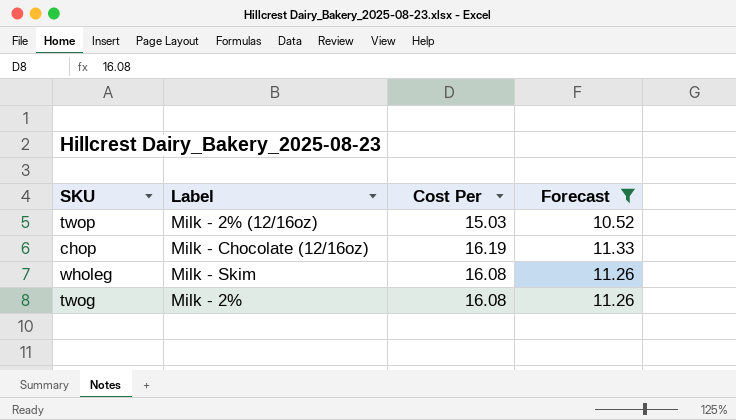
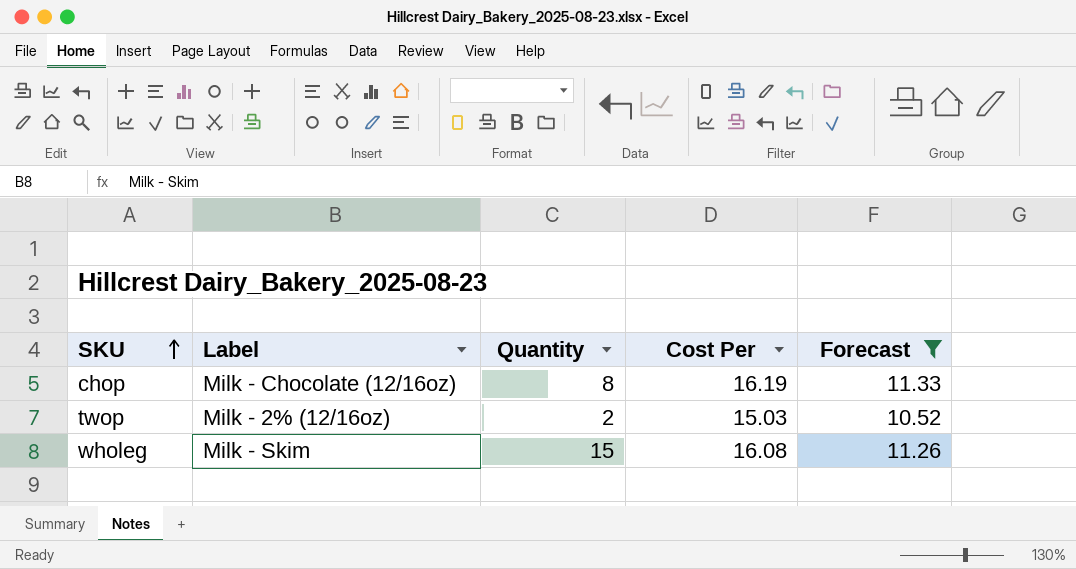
row order: none -> SKU ascending
column Quantity | position: none -> 3
row twog: Milk - 2% | 16.08 | 11.26 -> none

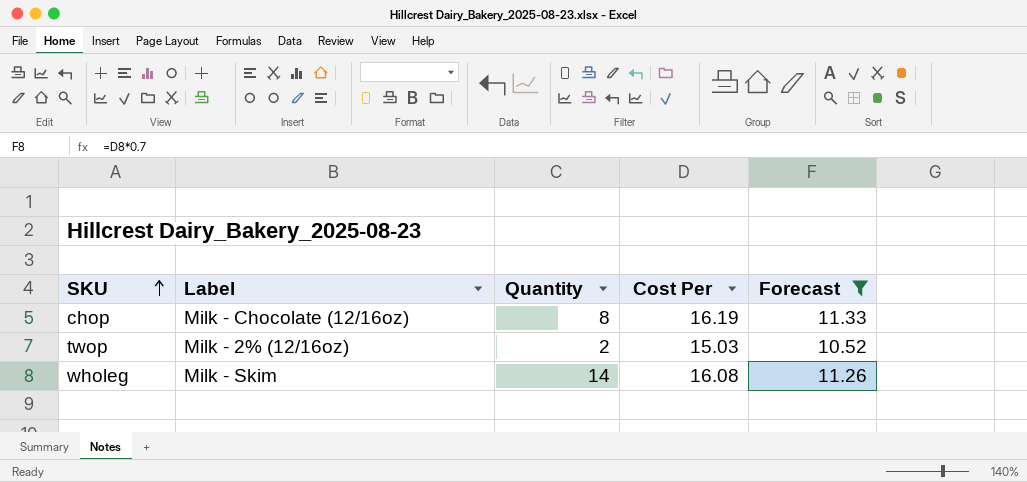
wholeg | Quantity: 15 -> 14

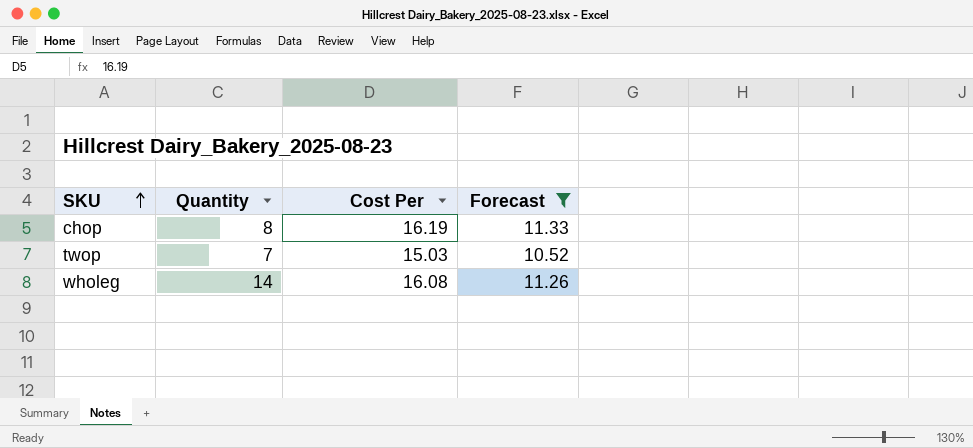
column Label | position: 2 -> none
twop | Quantity: 2 -> 7

